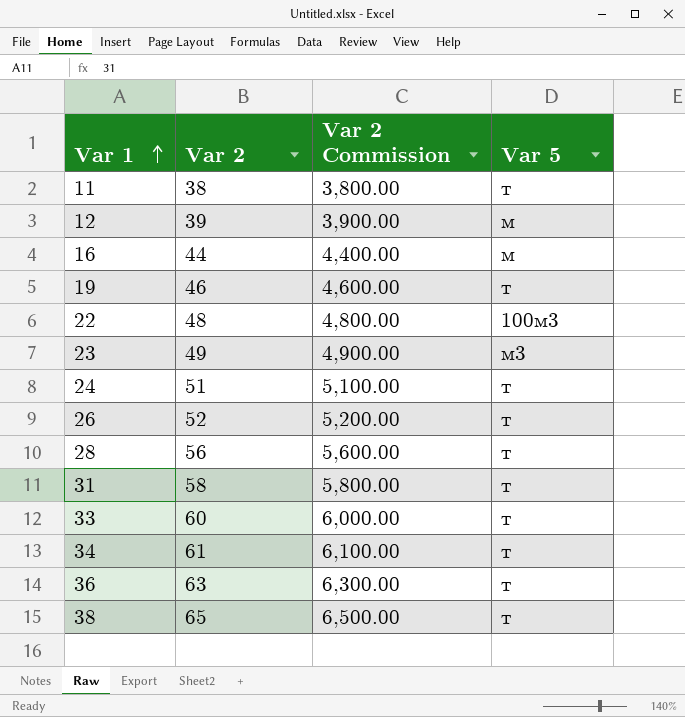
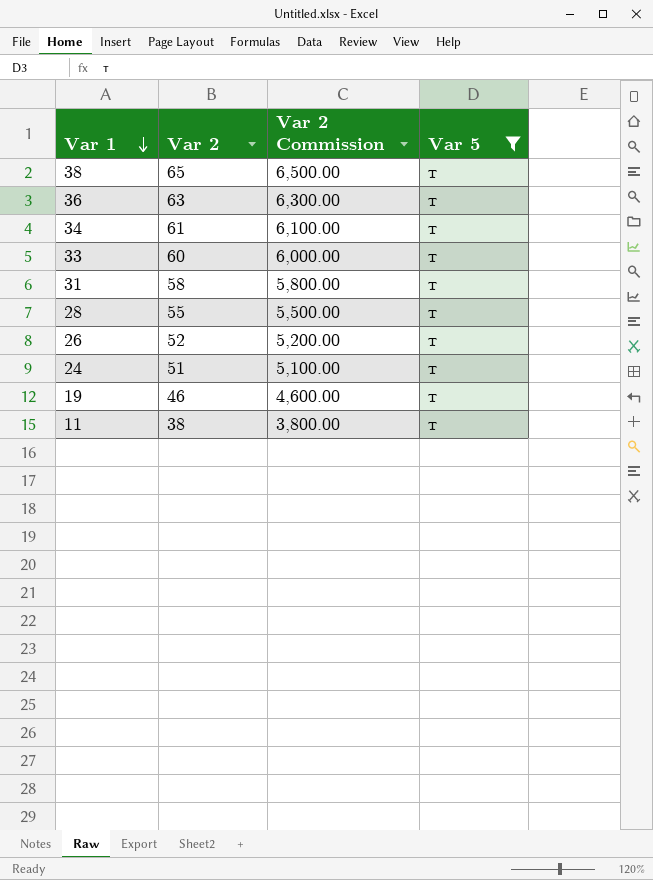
filter: none -> Var 5 = т
row order: Var 1 ascending -> Var 1 descending
28 | Var 2: 56 -> 55
28 | Var 2 Commission: 5,600.00 -> 5,500.00

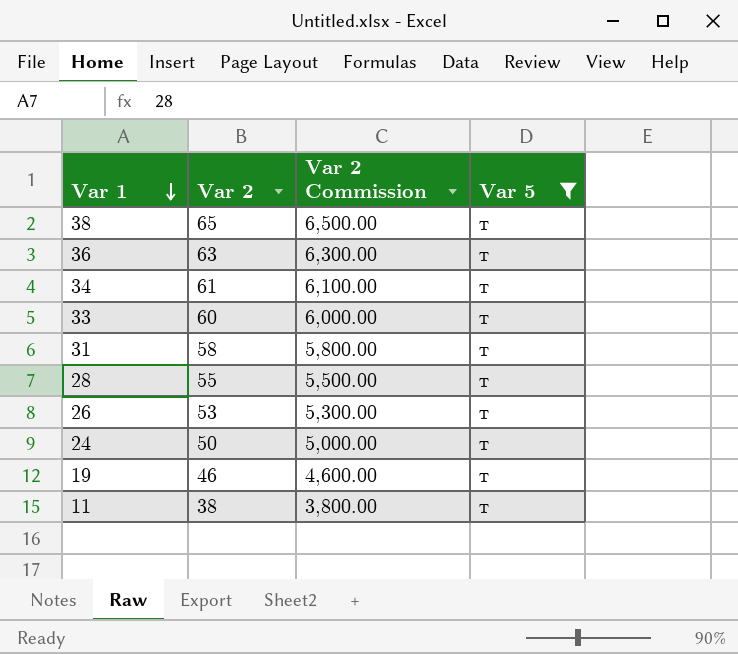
26 | Var 2: 52 -> 53
26 | Var 2 Commission: 5,200.00 -> 5,300.00
24 | Var 2: 51 -> 50
24 | Var 2 Commission: 5,100.00 -> 5,000.00

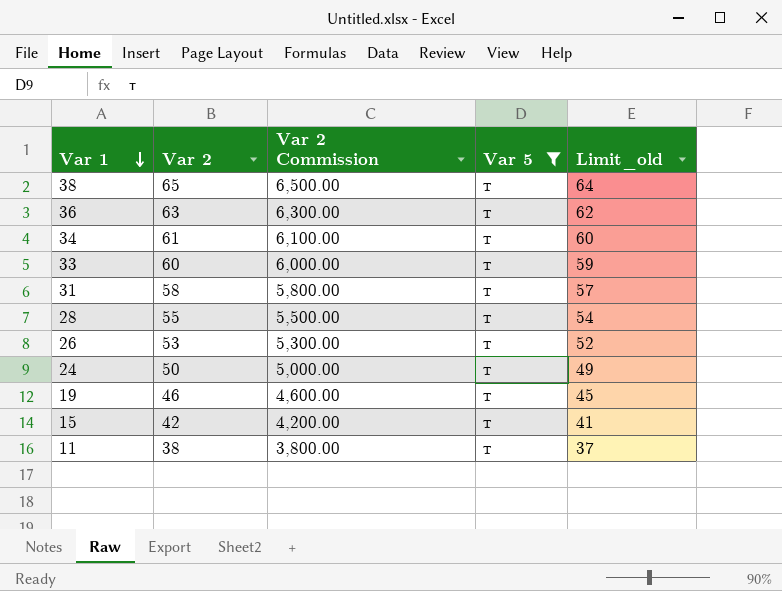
column Limit_old | formula: none -> [Var 2] - 1
row 15: none -> 42 | 4,200.00 | т | 41

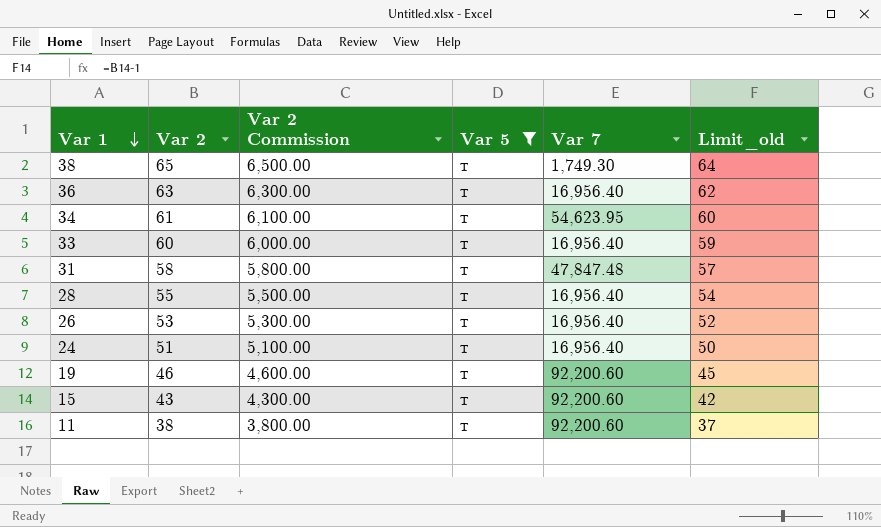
column Var 7 | position: none -> 5
24 | Var 2: 50 -> 51
24 | Var 2 Commission: 5,000.00 -> 5,100.00
24 | Limit_old: 49 -> 50
15 | Var 2: 42 -> 43
15 | Var 2 Commission: 4,200.00 -> 4,300.00
15 | Limit_old: 41 -> 42

